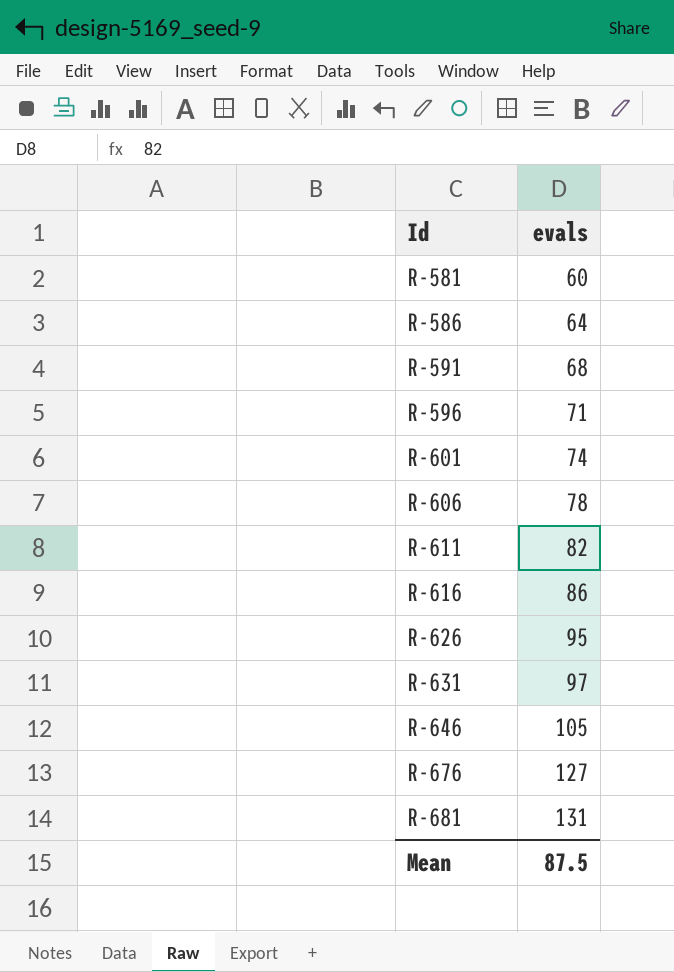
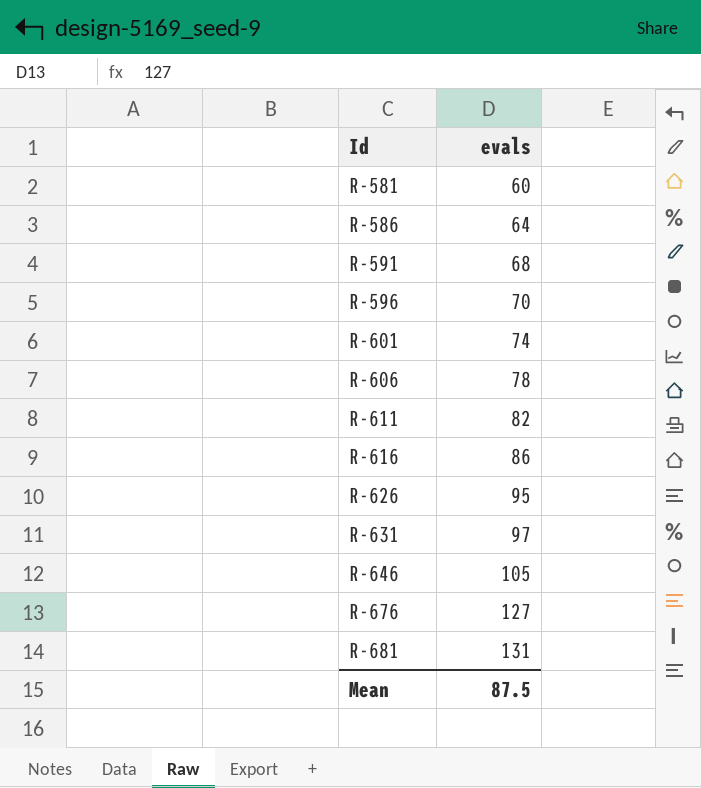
R-596 | evals: 71 -> 70

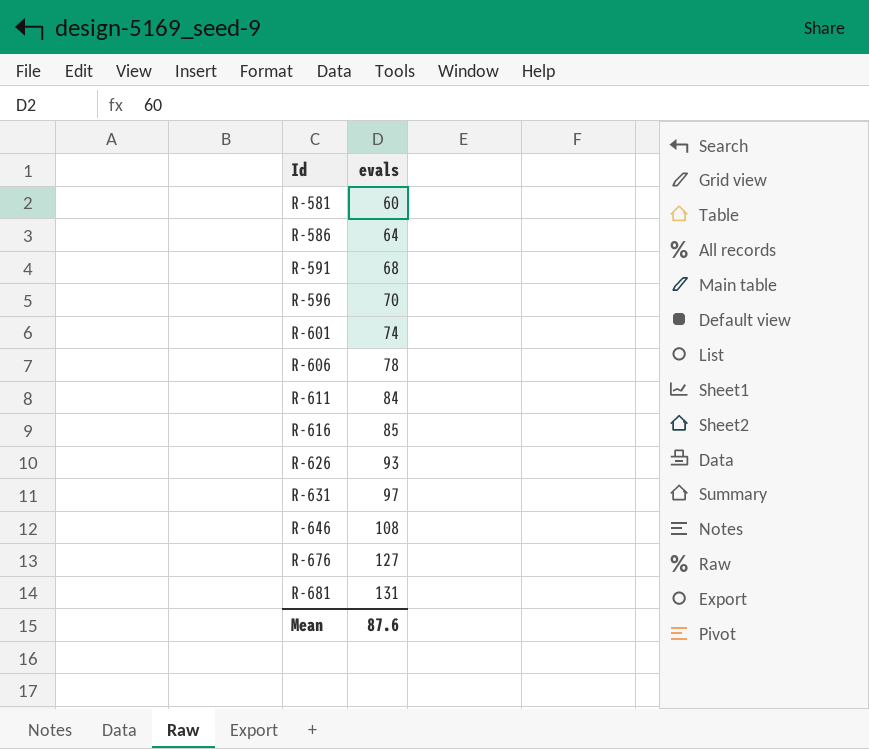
R-611 | evals: 82 -> 84
R-616 | evals: 86 -> 85
R-626 | evals: 95 -> 93
R-646 | evals: 105 -> 108
Mean | evals: 87.5 -> 87.6

